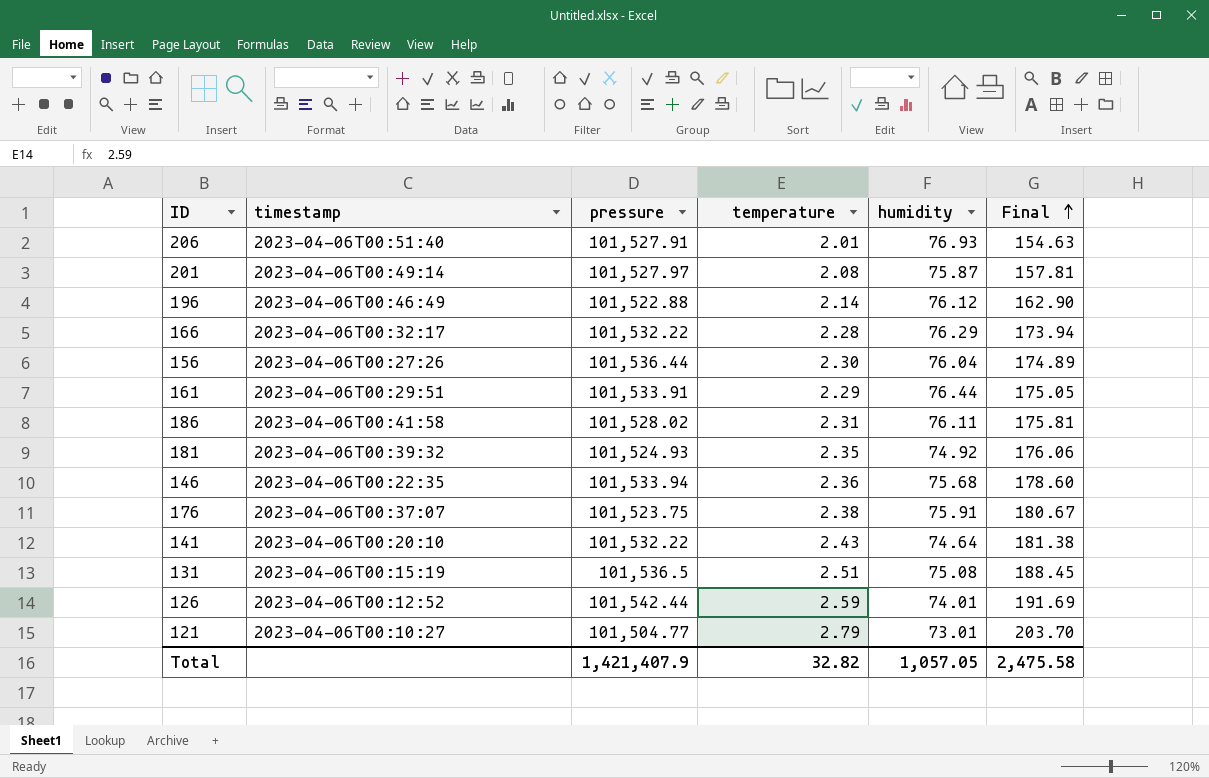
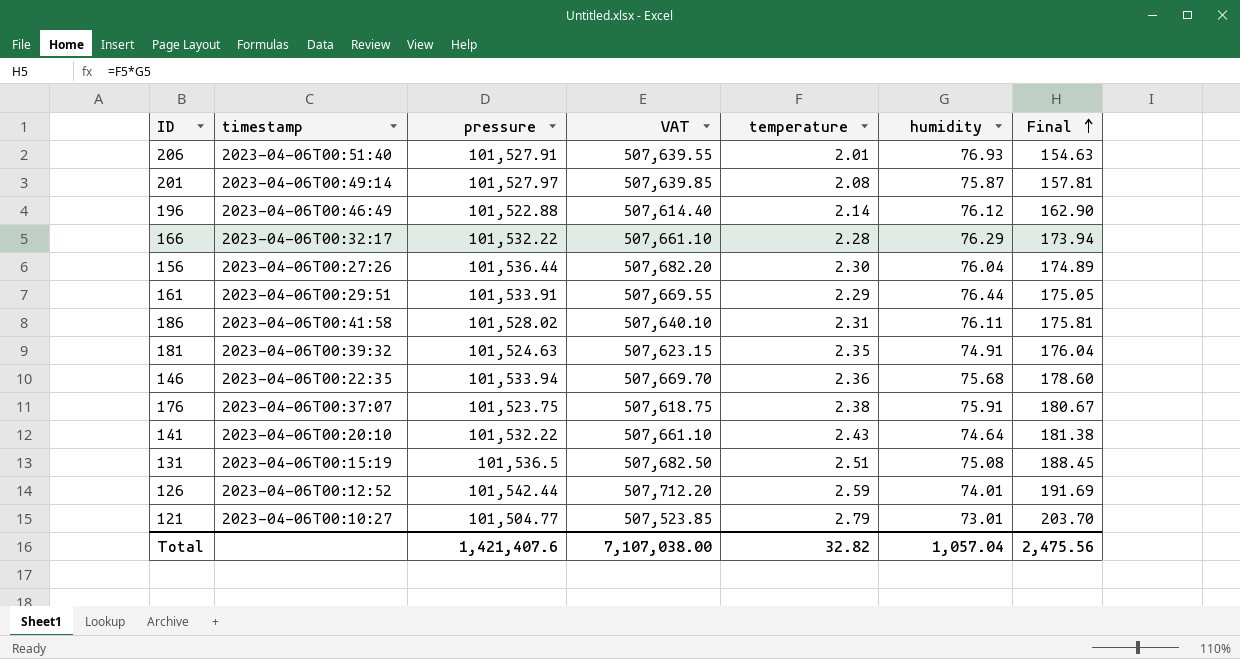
column VAT | formula: none -> [pressure] * 5
181 | pressure: 101,524.93 -> 101,524.63
181 | humidity: 74.92 -> 74.91
181 | Final: 176.06 -> 176.04
Total | pressure: 1,421,407.9 -> 1,421,407.6
Total | humidity: 1,057.05 -> 1,057.04
Total | Final: 2,475.58 -> 2,475.56

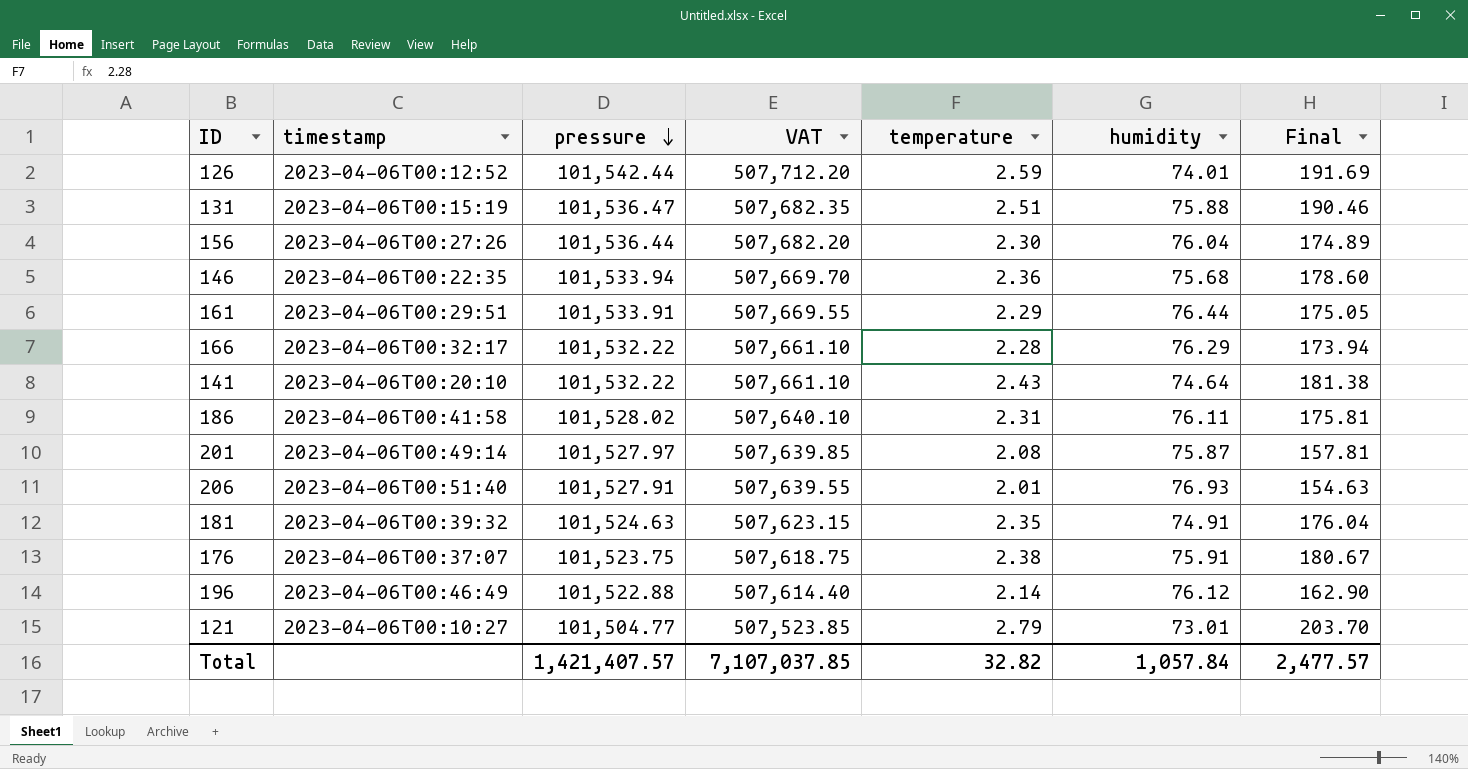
row order: Final ascending -> pressure descending
131 | pressure: 101,536.5 -> 101,536.47
131 | VAT: 507,682.50 -> 507,682.35
131 | humidity: 75.08 -> 75.88
131 | Final: 188.45 -> 190.46
Total | pressure: 1,421,407.6 -> 1,421,407.57
Total | VAT: 7,107,038.00 -> 7,107,037.85
Total | humidity: 1,057.04 -> 1,057.84
Total | Final: 2,475.56 -> 2,477.57

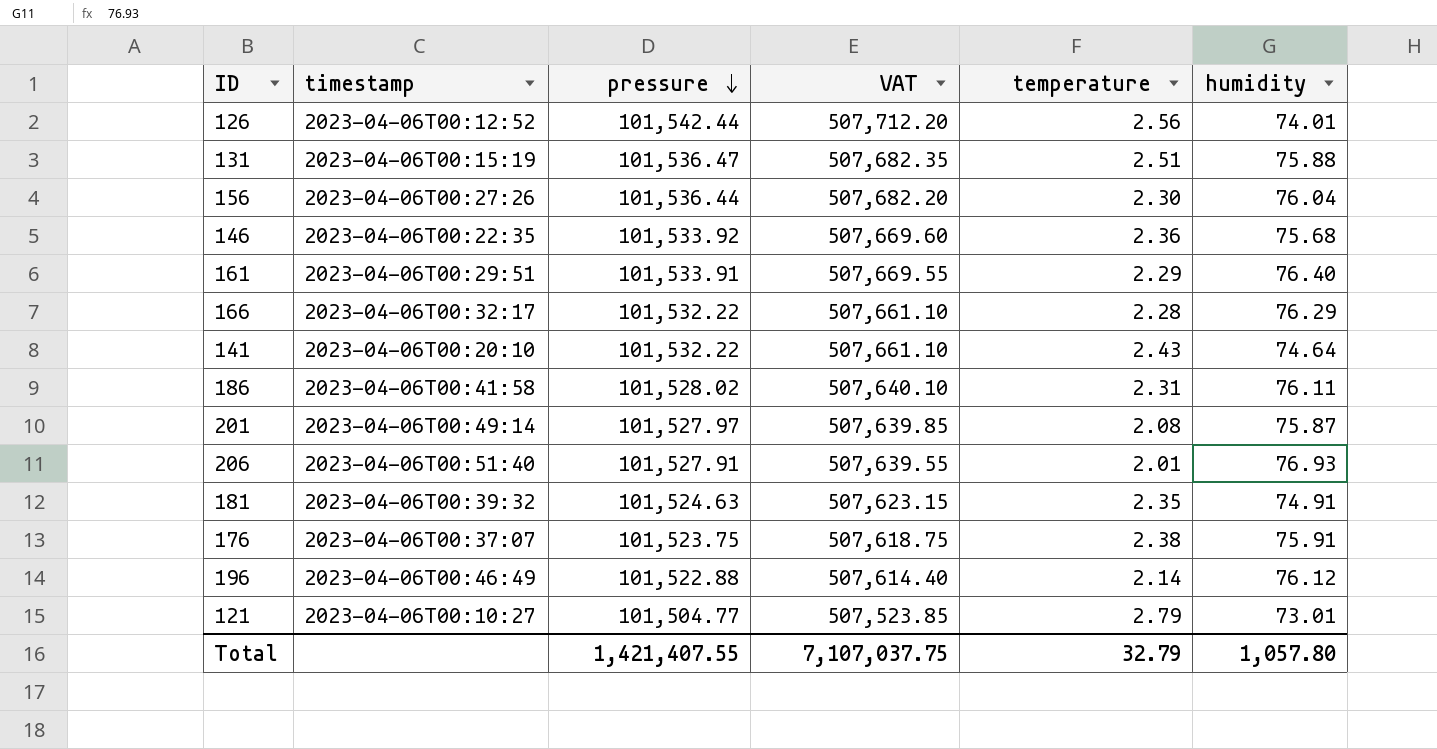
column Final | formula: [temperature] * [humidity] -> none
126 | temperature: 2.59 -> 2.56
146 | pressure: 101,533.94 -> 101,533.92
146 | VAT: 507,669.70 -> 507,669.60
161 | humidity: 76.44 -> 76.40
Total | pressure: 1,421,407.57 -> 1,421,407.55
Total | VAT: 7,107,037.85 -> 7,107,037.75
Total | temperature: 32.82 -> 32.79
Total | humidity: 1,057.84 -> 1,057.80

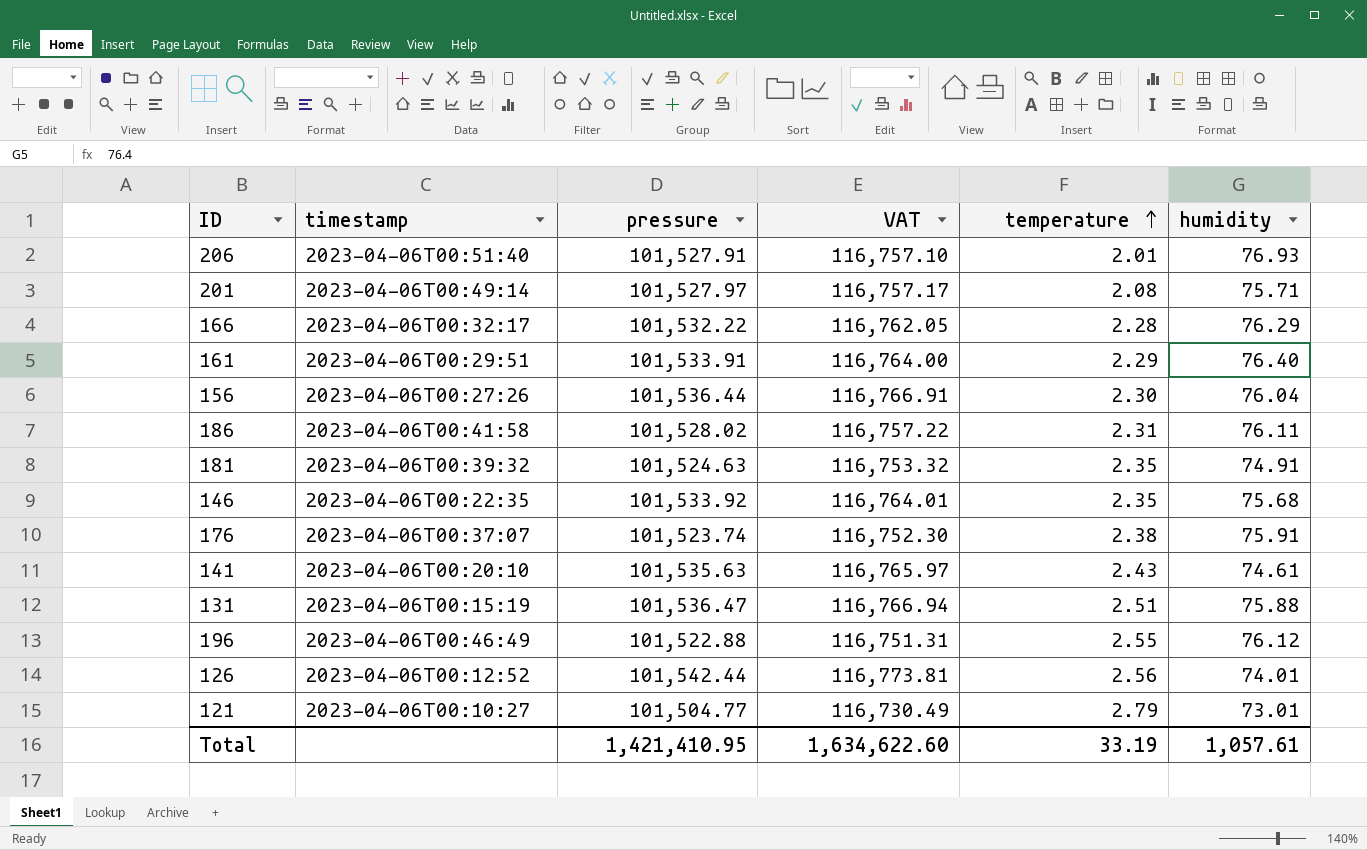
row order: pressure descending -> temperature ascending
column VAT | formula: [pressure] * 5 -> [pressure] * 1.15
201 | humidity: 75.87 -> 75.71
146 | temperature: 2.36 -> 2.35
176 | pressure: 101,523.75 -> 101,523.74
141 | pressure: 101,532.22 -> 101,535.63
141 | humidity: 74.64 -> 74.61
196 | temperature: 2.14 -> 2.55
Total | pressure: 1,421,407.55 -> 1,421,410.95
Total | VAT: 7,107,037.75 -> 1,634,622.60
Total | temperature: 32.79 -> 33.19
Total | humidity: 1,057.80 -> 1,057.61

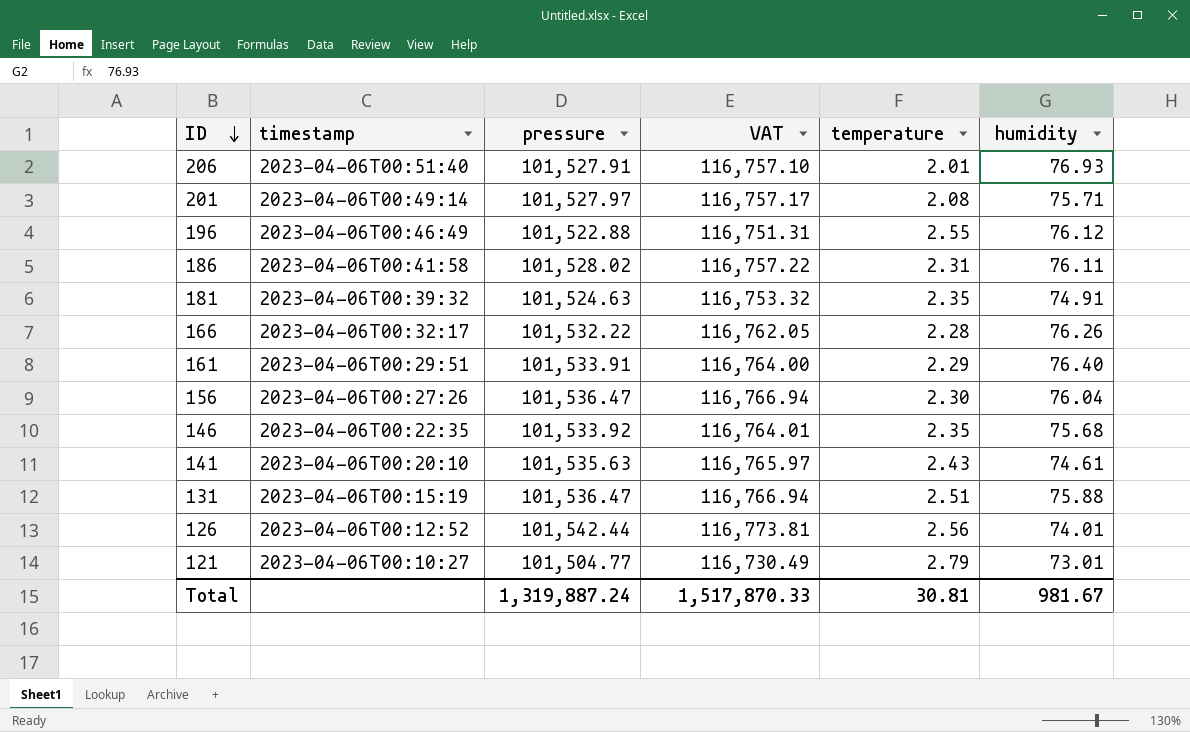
row order: temperature ascending -> ID descending
row 176: 2023-04-06T00:37:07 | 101,523.74 | 116,752.30 | 2.38 | 75.91 -> none
166 | humidity: 76.29 -> 76.26
156 | pressure: 101,536.44 -> 101,536.47
156 | VAT: 116,766.91 -> 116,766.94
Total | pressure: 1,421,410.95 -> 1,319,887.24
Total | VAT: 1,634,622.60 -> 1,517,870.33
Total | temperature: 33.19 -> 30.81
Total | humidity: 1,057.61 -> 981.67

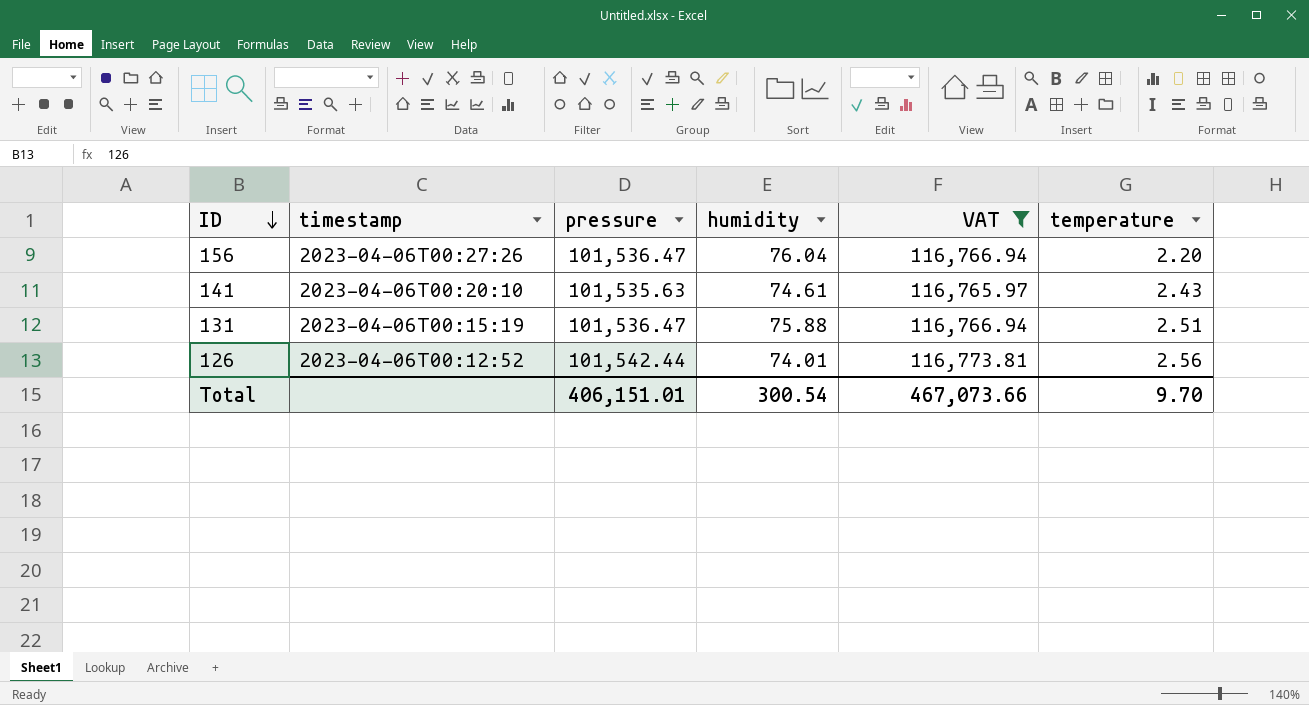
filter: none -> VAT >= 116,765.97
column humidity | position: 6 -> 4
156 | temperature: 2.30 -> 2.20
Total | pressure: 1,319,887.24 -> 406,151.01
Total | humidity: 981.67 -> 300.54
Total | VAT: 1,517,870.33 -> 467,073.66
Total | temperature: 30.81 -> 9.70

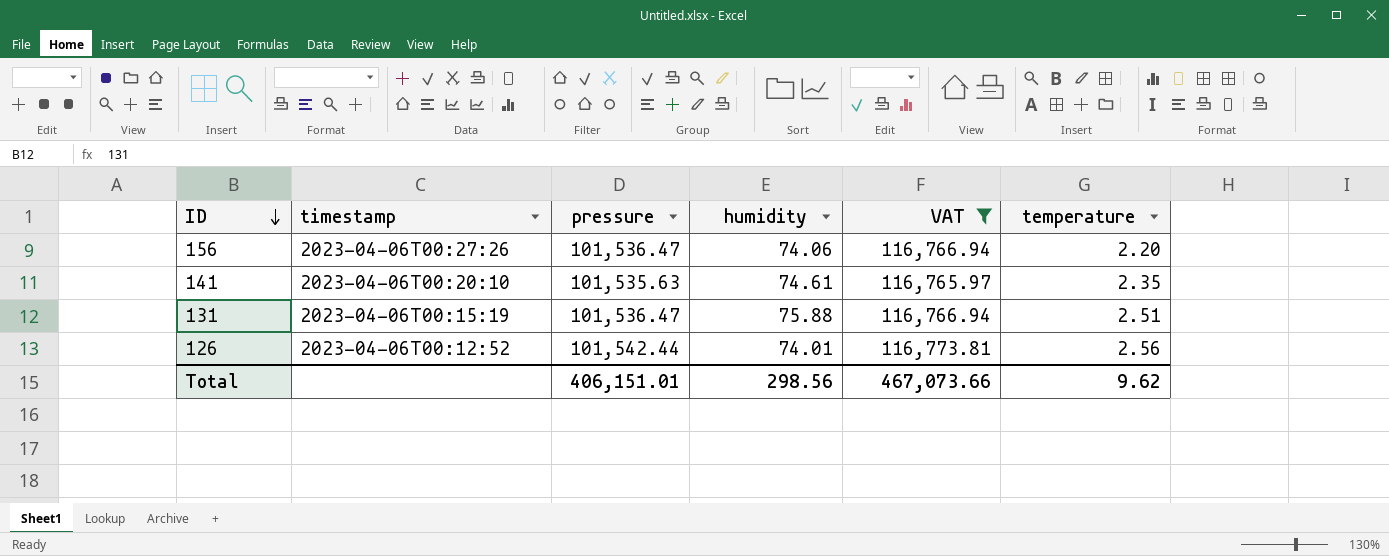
156 | humidity: 76.04 -> 74.06
141 | temperature: 2.43 -> 2.35
Total | humidity: 300.54 -> 298.56
Total | temperature: 9.70 -> 9.62

